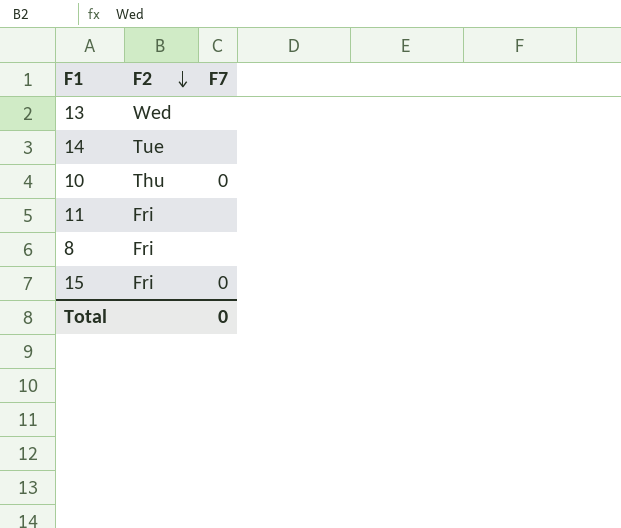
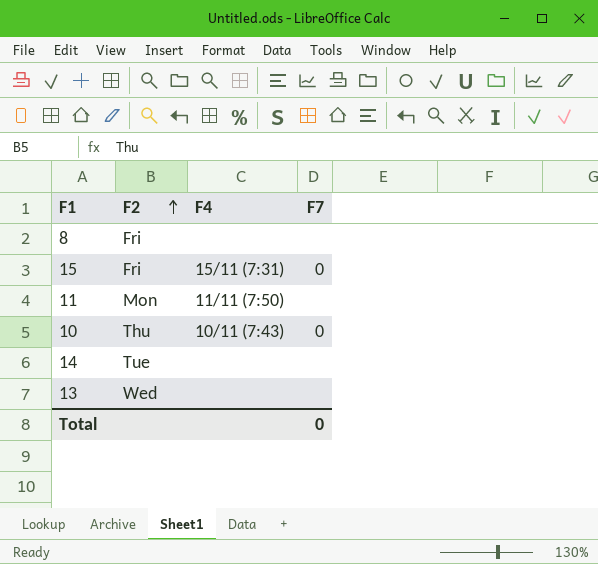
row order: F2 descending -> F2 ascending
column F4 | position: none -> 3
11 | F2: Fri -> Mon

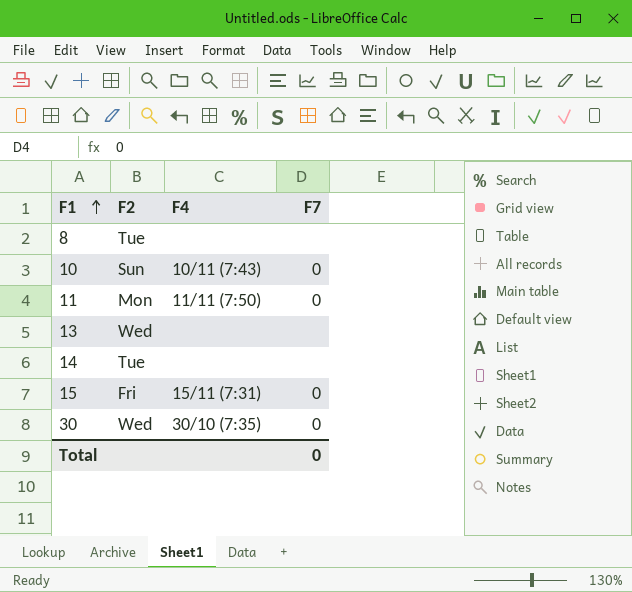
row order: F2 ascending -> F1 ascending
8 | F2: Fri -> Tue
10 | F2: Thu -> Sun
11 | F7: none -> 0
row 30: none -> Wed | 30/10 (7:35) | 0

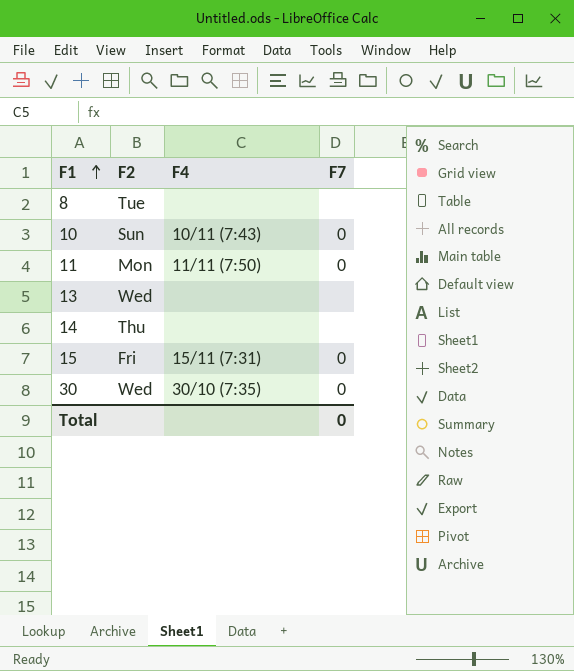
14 | F2: Tue -> Thu

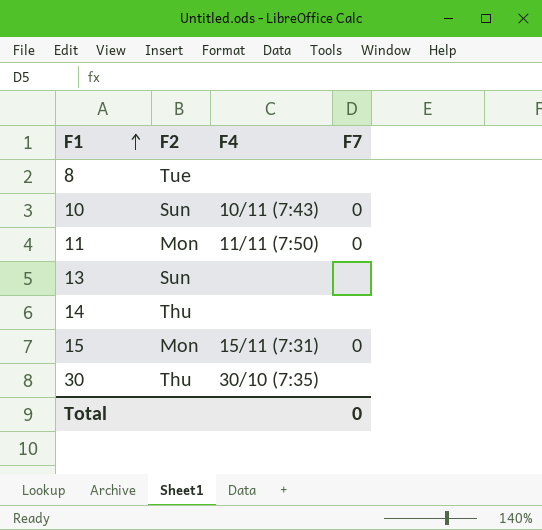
13 | F2: Wed -> Sun
15 | F2: Fri -> Mon
30 | F2: Wed -> Thu
30 | F7: 0 -> none

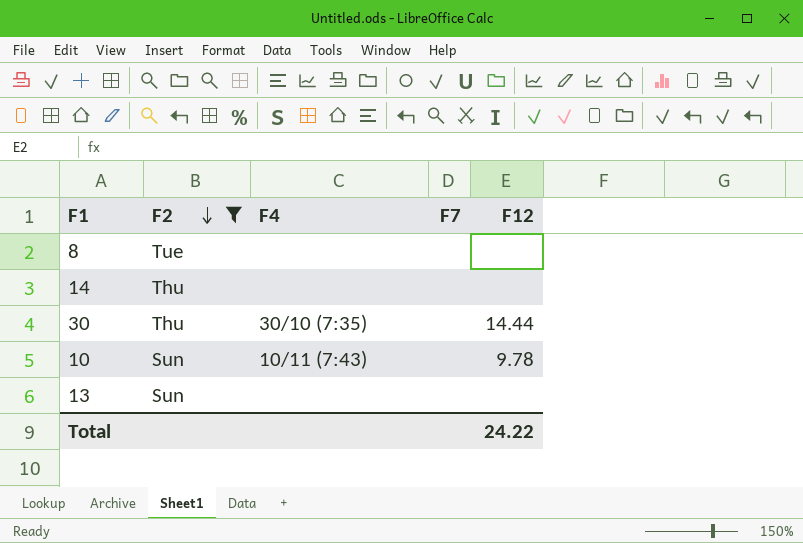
filter: none -> F2 != Mon
row order: F1 ascending -> F2 descending
column F12 | position: none -> 5
10 | F7: 0 -> none
Total | F7: 0 -> none

